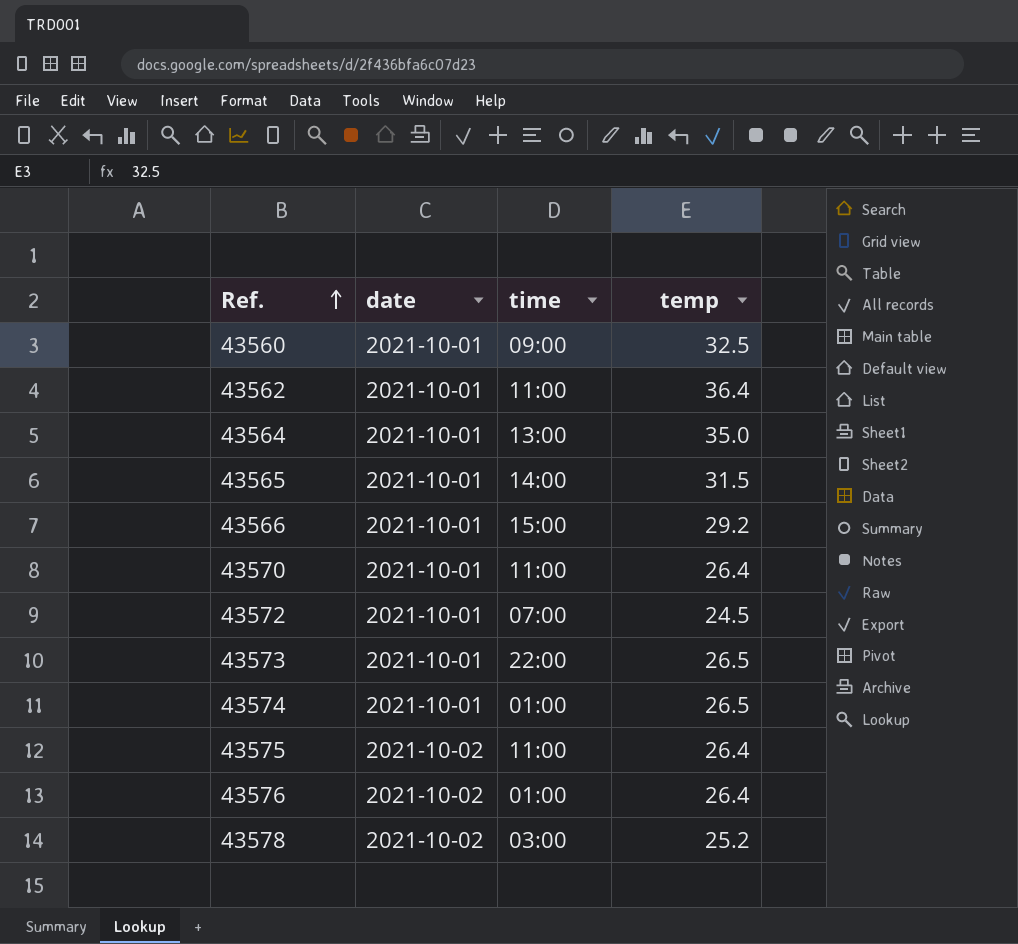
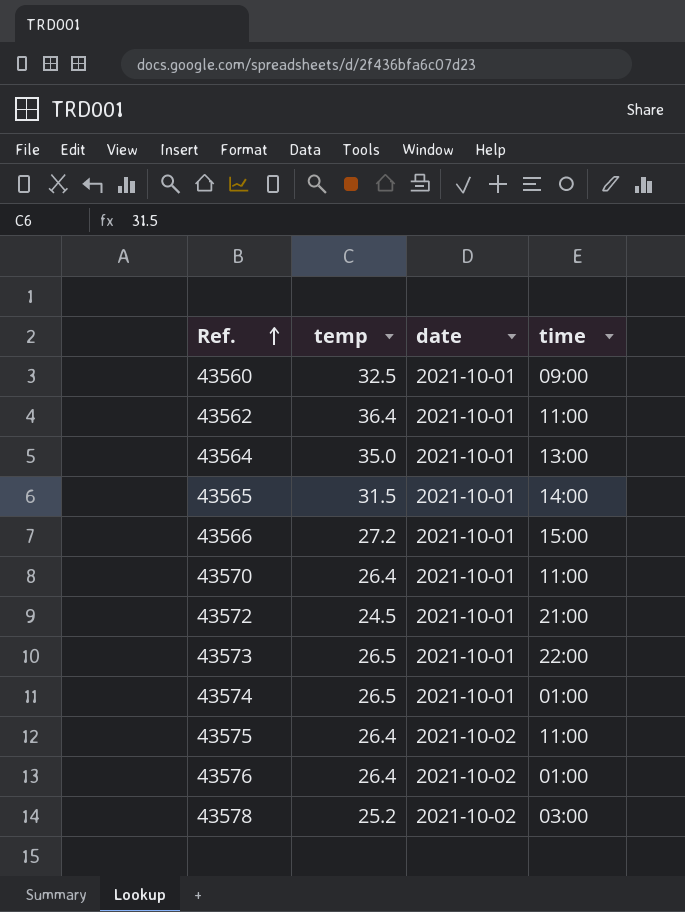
column temp | position: 4 -> 2
43566 | temp: 29.2 -> 27.2
43572 | time: 07:00 -> 21:00

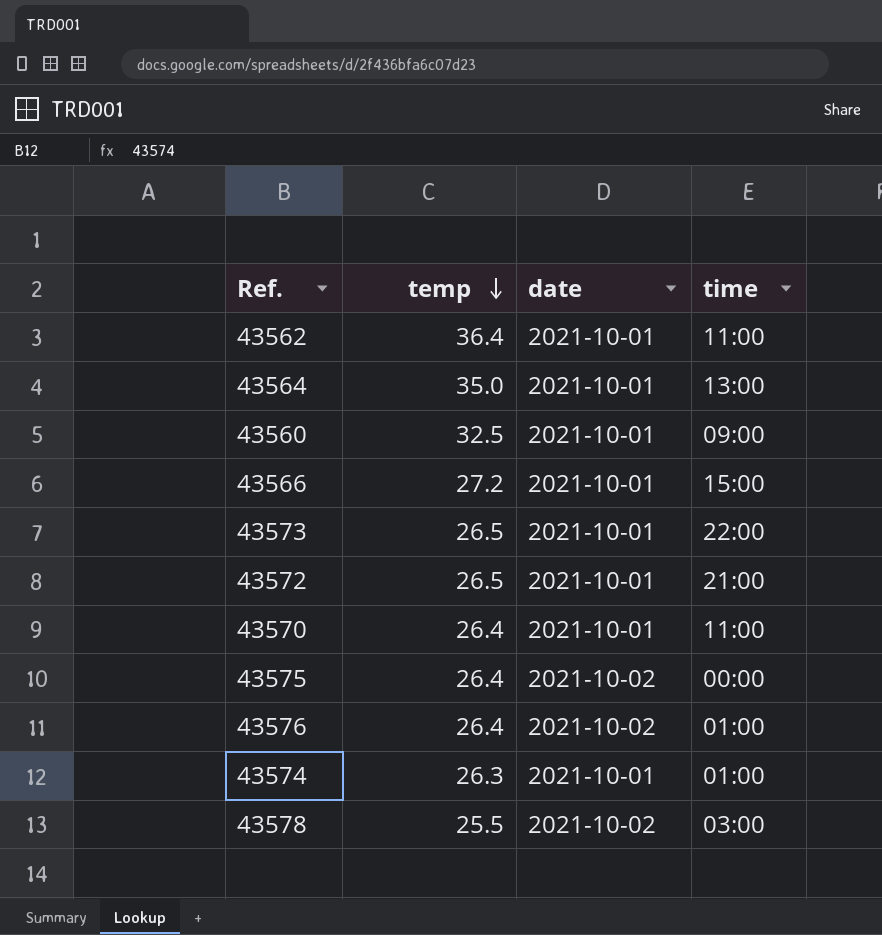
row order: Ref. ascending -> temp descending
row 43565: 31.5 | 2021-10-01 | 14:00 -> none
43572 | temp: 24.5 -> 26.5
43575 | time: 11:00 -> 00:00
43574 | temp: 26.5 -> 26.3
43578 | temp: 25.2 -> 25.5

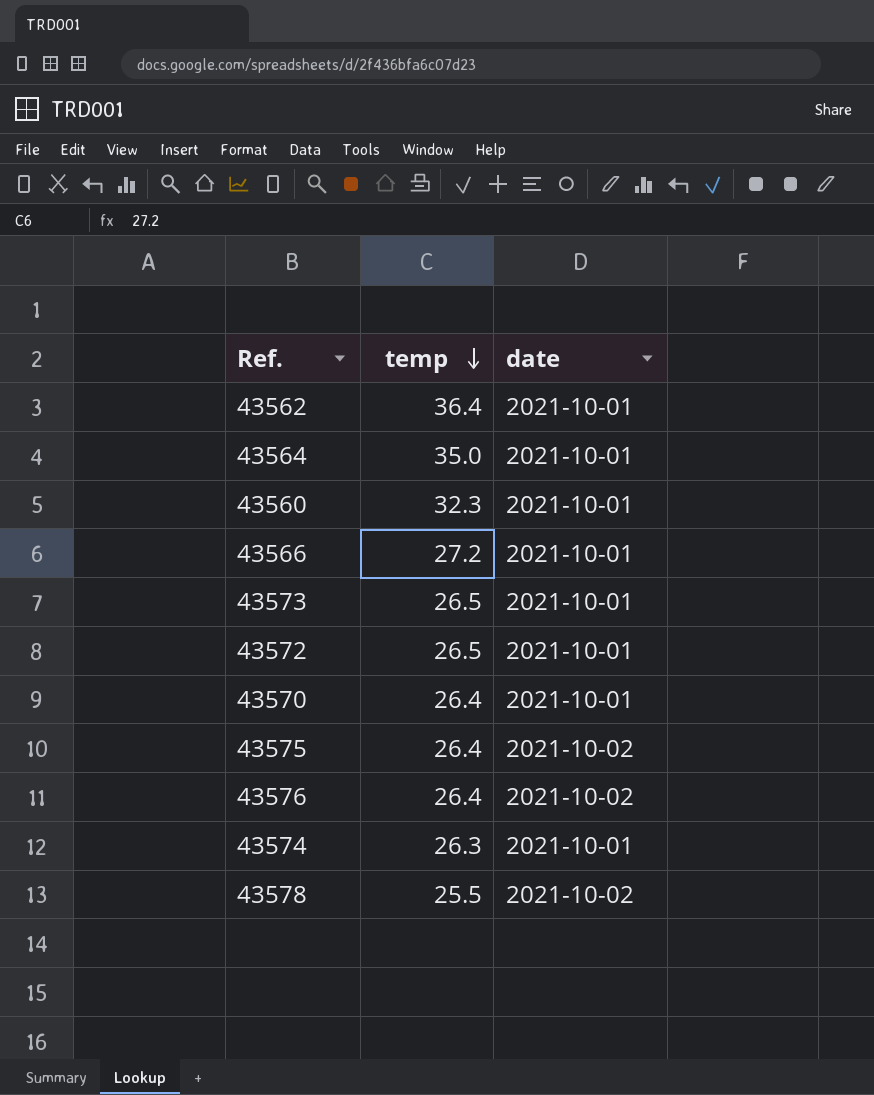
column time | position: 4 -> none
43560 | temp: 32.5 -> 32.3

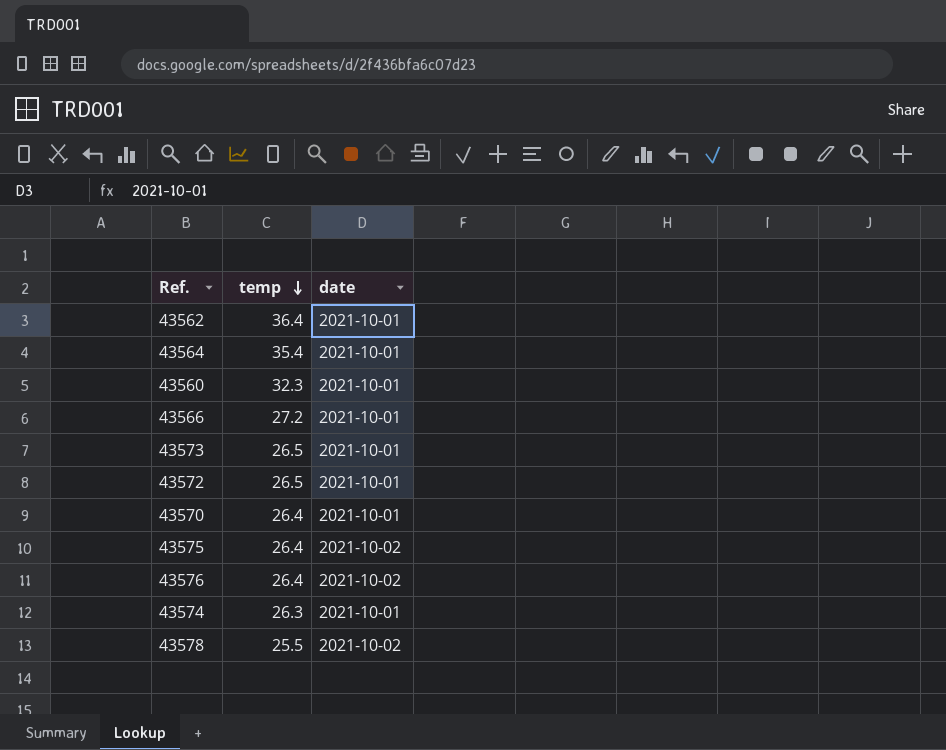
43564 | temp: 35.0 -> 35.4

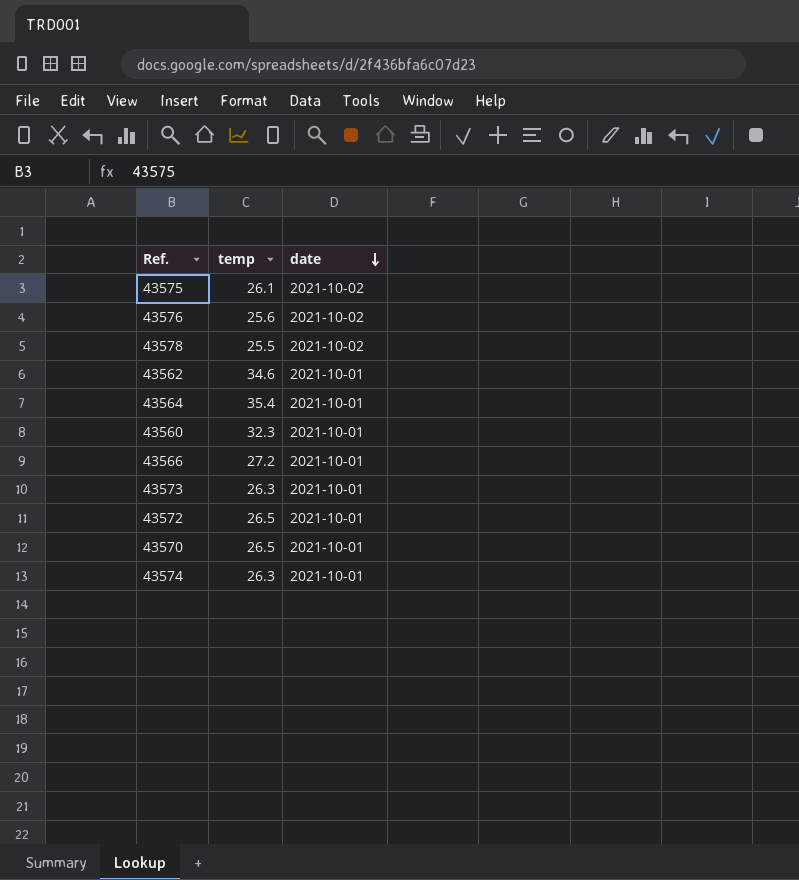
row order: temp descending -> date descending
43575 | temp: 26.4 -> 26.1
43576 | temp: 26.4 -> 25.6
43562 | temp: 36.4 -> 34.6
43573 | temp: 26.5 -> 26.3
43570 | temp: 26.4 -> 26.5

